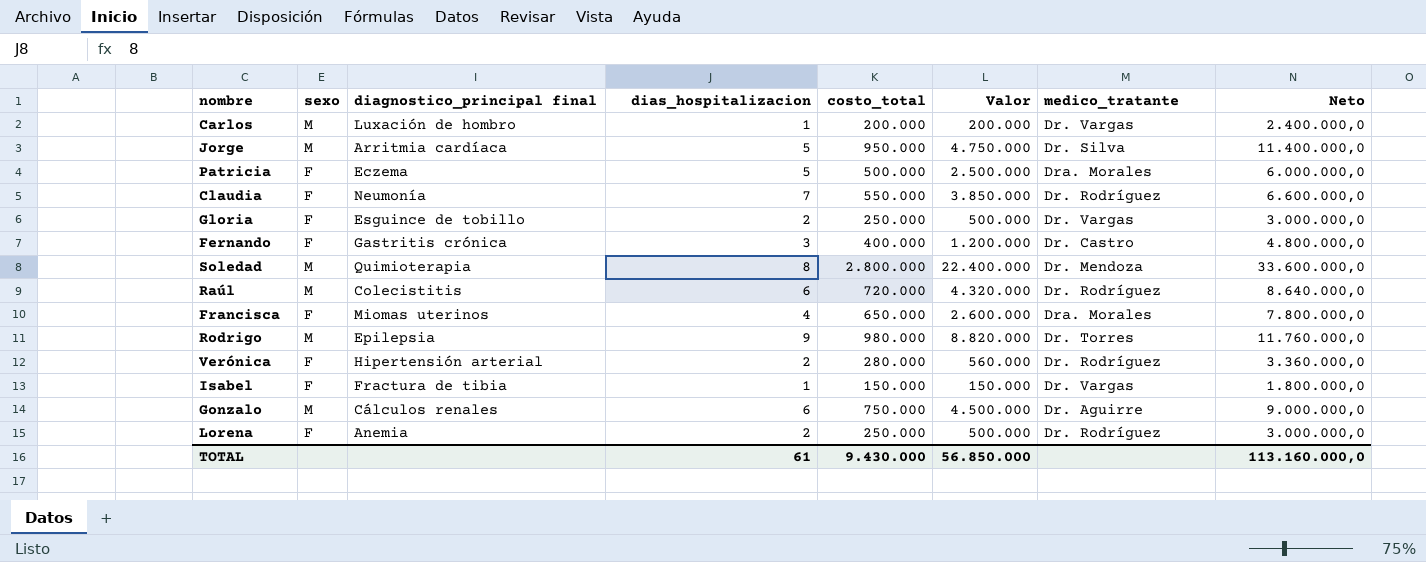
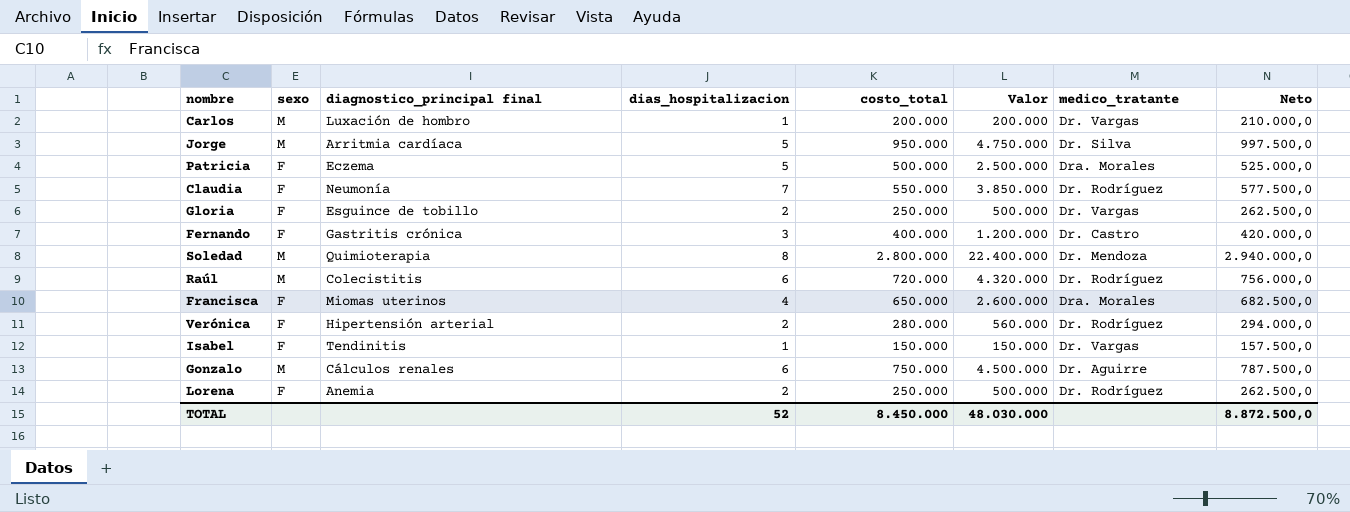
column Neto | formula: [costo_total] * 12 -> [costo_total] * 1,05
row Rodrigo: M | Epilepsia | 9 | 980.000 | 8.820.000 | Dr. Torres | 11.760.000,0 -> none
Isabel | diagnostico_principal final: Fractura de tibia -> Tendinitis
TOTAL | dias_hospitalizacion: 61 -> 52
TOTAL | costo_total: 9.430.000 -> 8.450.000
TOTAL | Valor: 56.850.000 -> 48.030.000
TOTAL | Neto: 113.160.000,0 -> 8.872.500,0

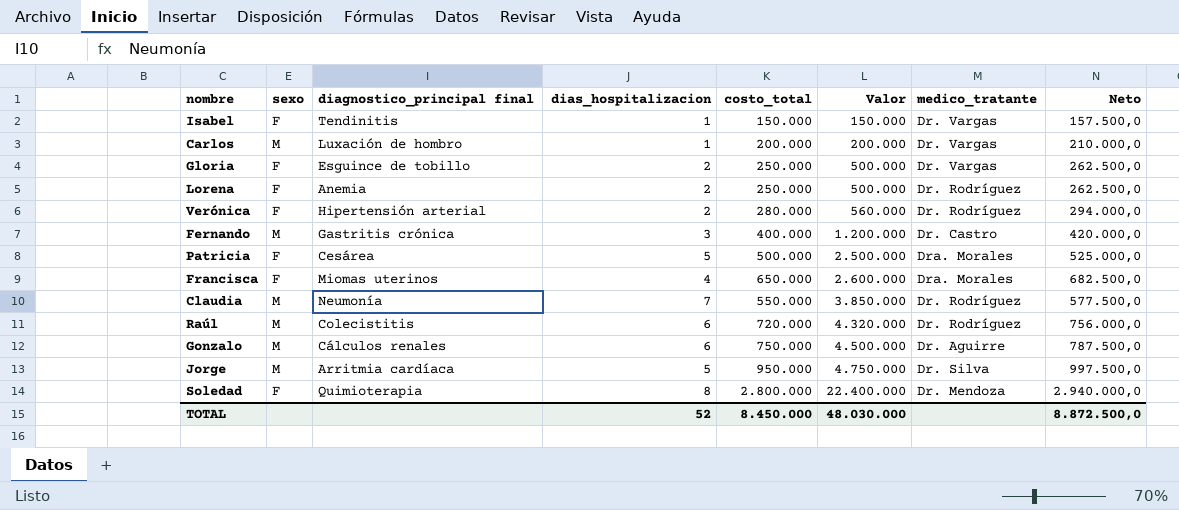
row order: none -> Valor ascending
Fernando | sexo: F -> M
Patricia | diagnostico_principal final: Eczema -> Cesárea
Claudia | sexo: F -> M
Soledad | sexo: M -> F

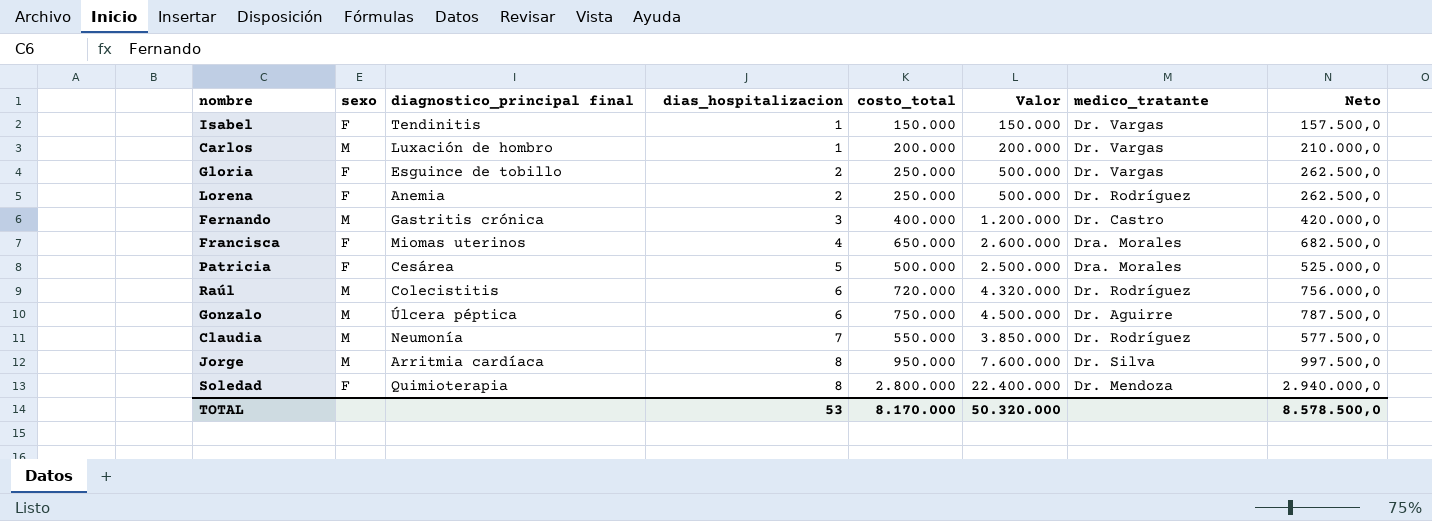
row order: Valor ascending -> dias_hospitalizacion ascending
row Verónica: F | Hipertensión arterial | 2 | 280.000 | 560.000 | Dr. Rodríguez | 294.000,0 -> none
Gonzalo | diagnostico_principal final: Cálculos renales -> Úlcera péptica
Jorge | dias_hospitalizacion: 5 -> 8
Jorge | Valor: 4.750.000 -> 7.600.000
TOTAL | dias_hospitalizacion: 52 -> 53
TOTAL | costo_total: 8.450.000 -> 8.170.000
TOTAL | Valor: 48.030.000 -> 50.320.000
TOTAL | Neto: 8.872.500,0 -> 8.578.500,0

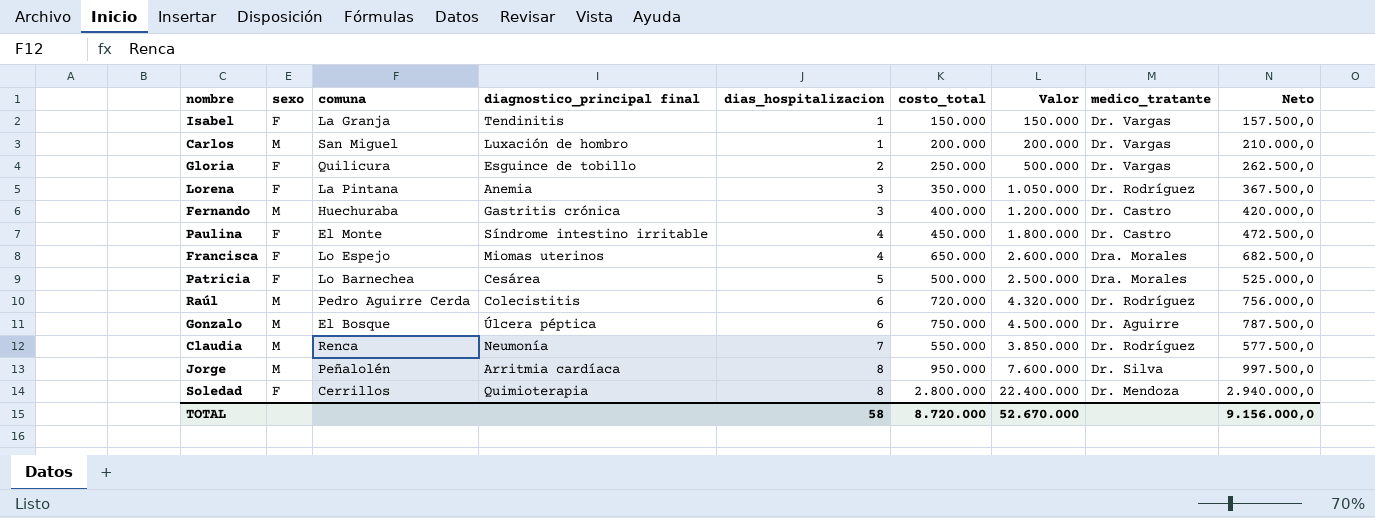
column comuna | position: none -> 3
Lorena | dias_hospitalizacion: 2 -> 3
Lorena | costo_total: 250.000 -> 350.000
Lorena | Valor: 500.000 -> 1.050.000
Lorena | Neto: 262.500,0 -> 367.500,0
row Paulina: none -> F | El Monte | Síndrome intestino irritable | 4 | 450.000 | 1.800.000 | Dr. Castro | 472.500,0
TOTAL | dias_hospitalizacion: 53 -> 58
TOTAL | costo_total: 8.170.000 -> 8.720.000
TOTAL | Valor: 50.320.000 -> 52.670.000
TOTAL | Neto: 8.578.500,0 -> 9.156.000,0

